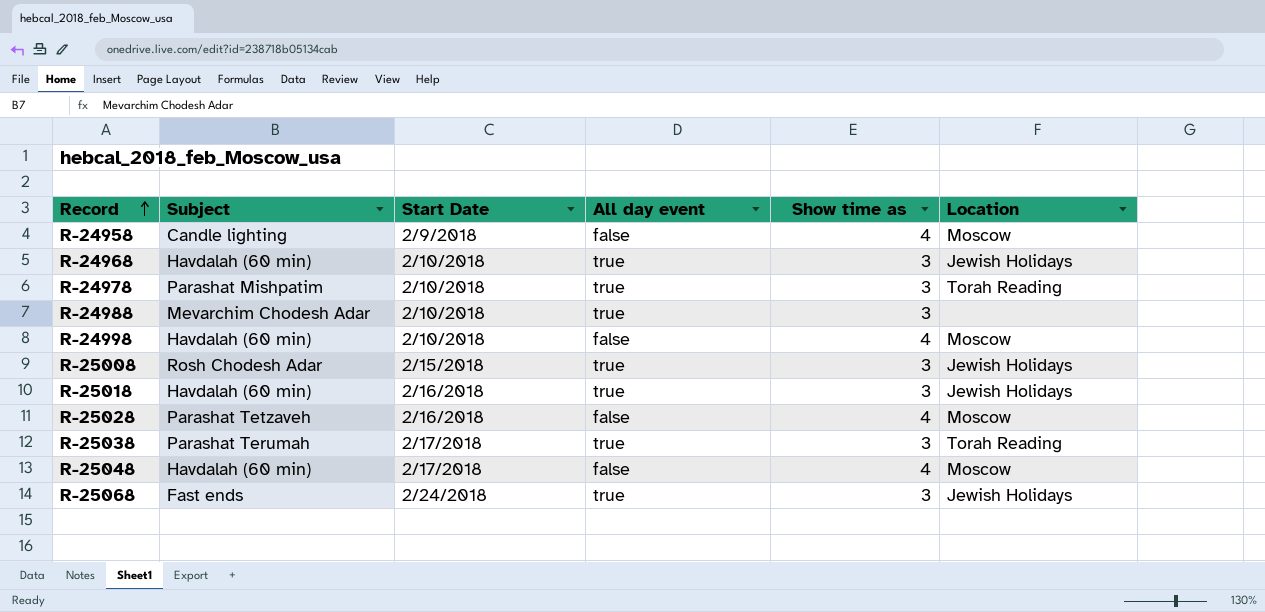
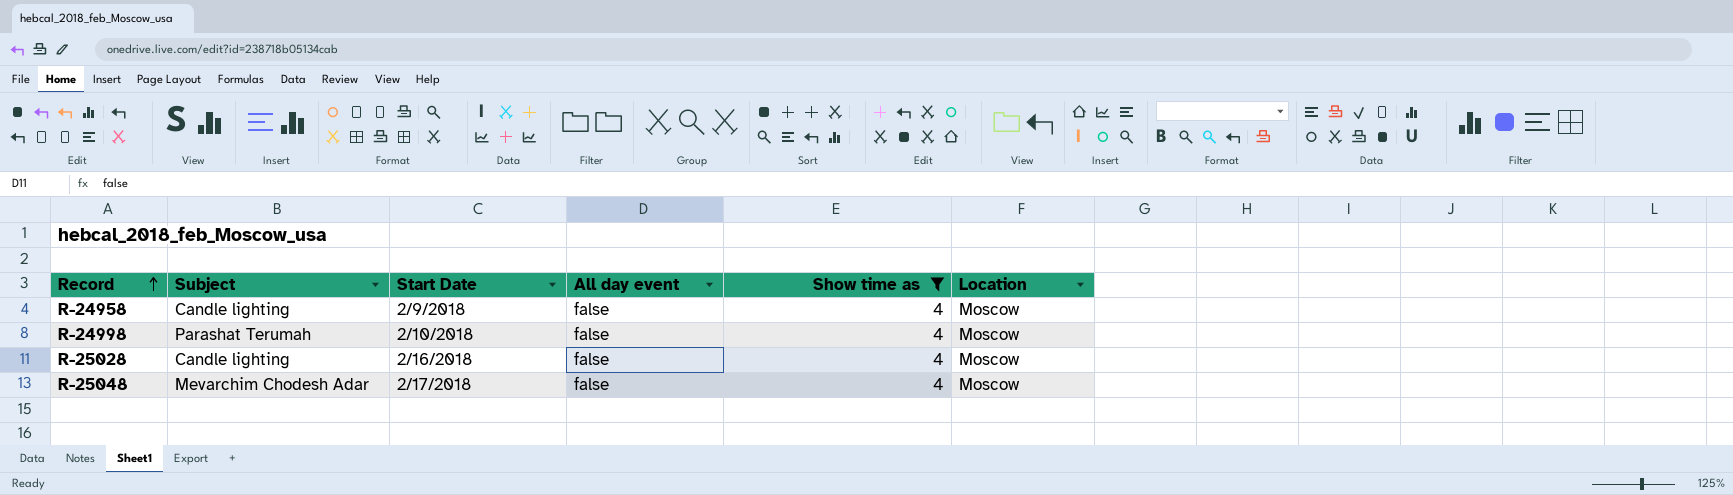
filter: none -> Show time as = 4
R-24998 | Subject: Havdalah (60 min) -> Parashat Terumah
R-25028 | Subject: Parashat Tetzaveh -> Candle lighting
R-25048 | Subject: Havdalah (60 min) -> Mevarchim Chodesh Adar

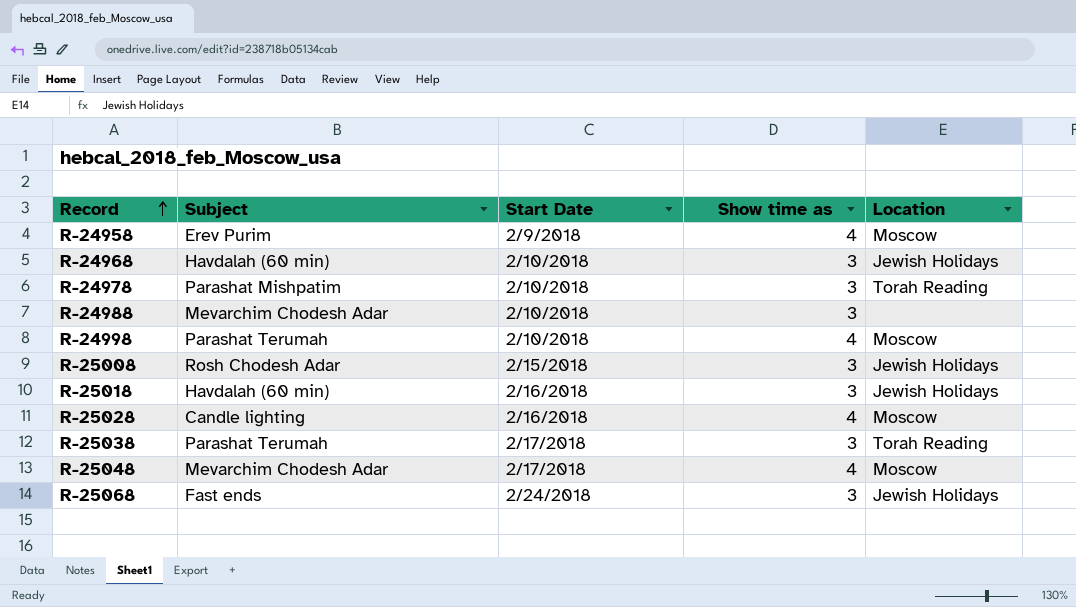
filter: Show time as = 4 -> none
column All day event | position: 4 -> none
R-24958 | Subject: Candle lighting -> Erev Purim

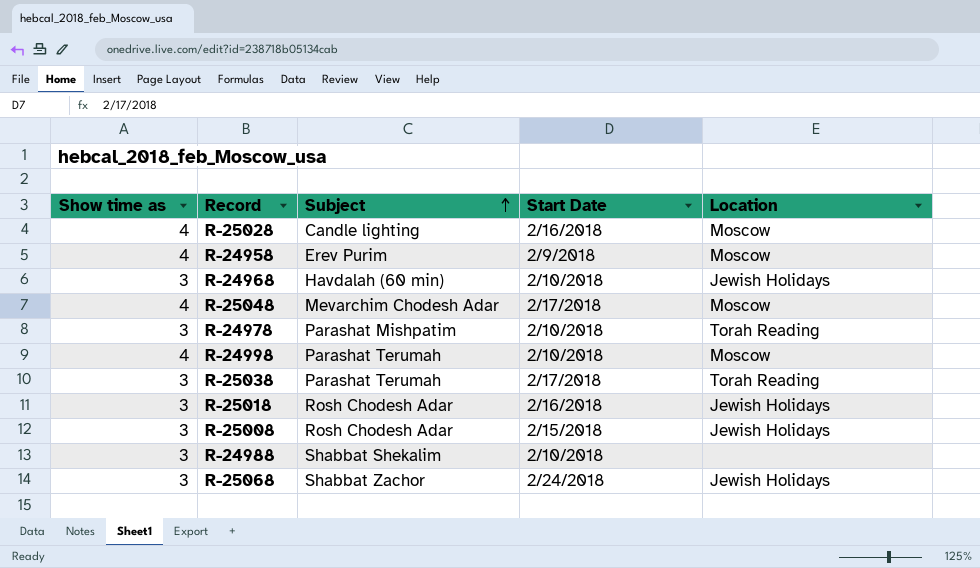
row order: Record ascending -> Subject ascending
column Show time as | position: 4 -> 1
R-25018 | Subject: Havdalah (60 min) -> Rosh Chodesh Adar
R-24988 | Subject: Mevarchim Chodesh Adar -> Shabbat Shekalim
R-25068 | Subject: Fast ends -> Shabbat Zachor

